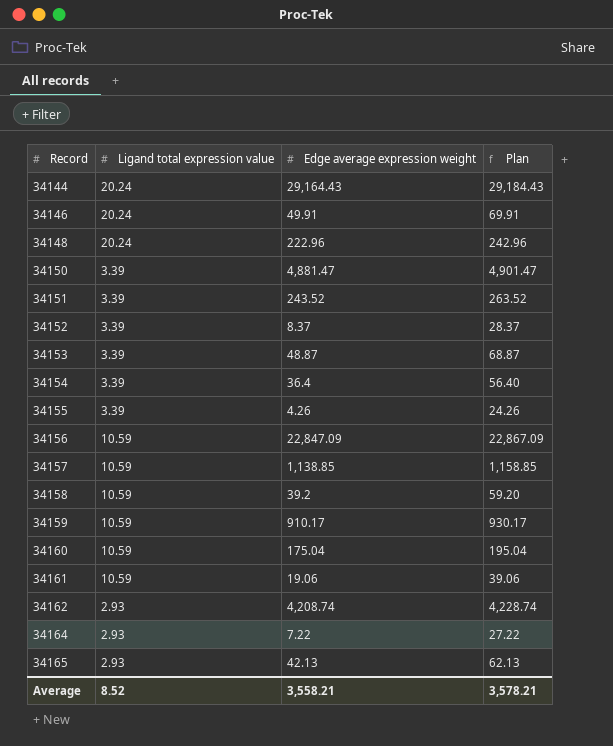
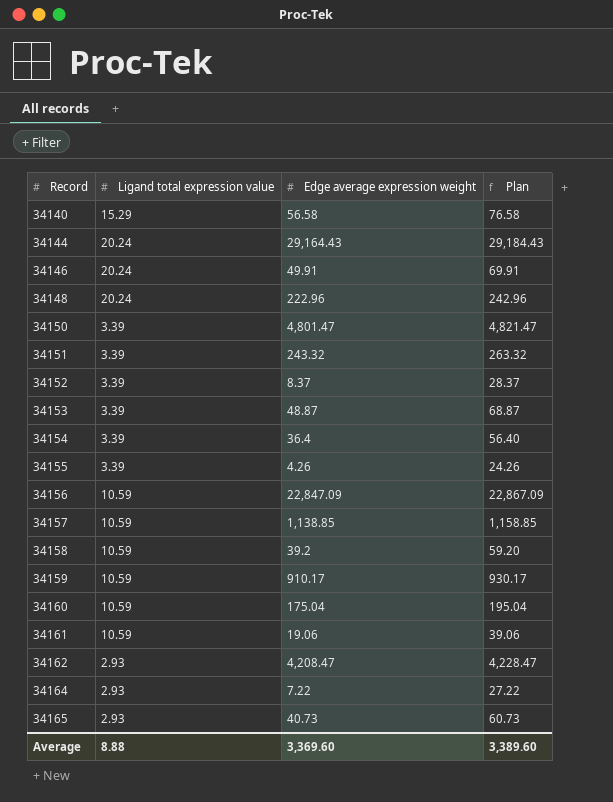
row 34140: none -> 15.29 | 56.58 | 76.58
34150 | Edge average expression weight: 4,881.47 -> 4,801.47
34150 | Plan: 4,901.47 -> 4,821.47
34151 | Edge average expression weight: 243.52 -> 243.32
34151 | Plan: 263.52 -> 263.32
34162 | Edge average expression weight: 4,208.74 -> 4,208.47
34162 | Plan: 4,228.74 -> 4,228.47
34165 | Edge average expression weight: 42.13 -> 40.73
34165 | Plan: 62.13 -> 60.73
Average | Ligand total expression value: 8.52 -> 8.88
Average | Edge average expression weight: 3,558.21 -> 3,369.60
Average | Plan: 3,578.21 -> 3,389.60

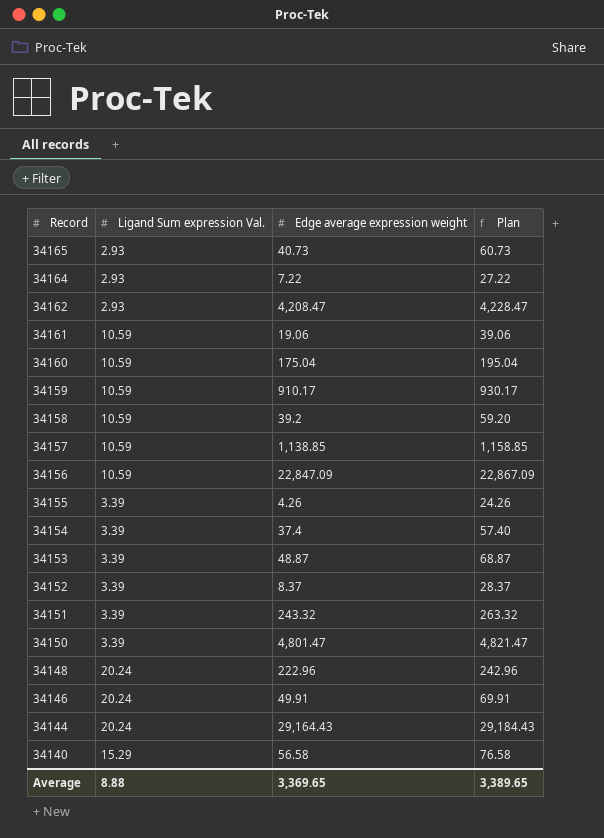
row order: Record ascending -> Record descending
column name: Ligand total expression value -> Ligand Sum expression Val.
34154 | Edge average expression weight: 36.4 -> 37.4
34154 | Plan: 56.40 -> 57.40
Average | Edge average expression weight: 3,369.60 -> 3,369.65
Average | Plan: 3,389.60 -> 3,389.65

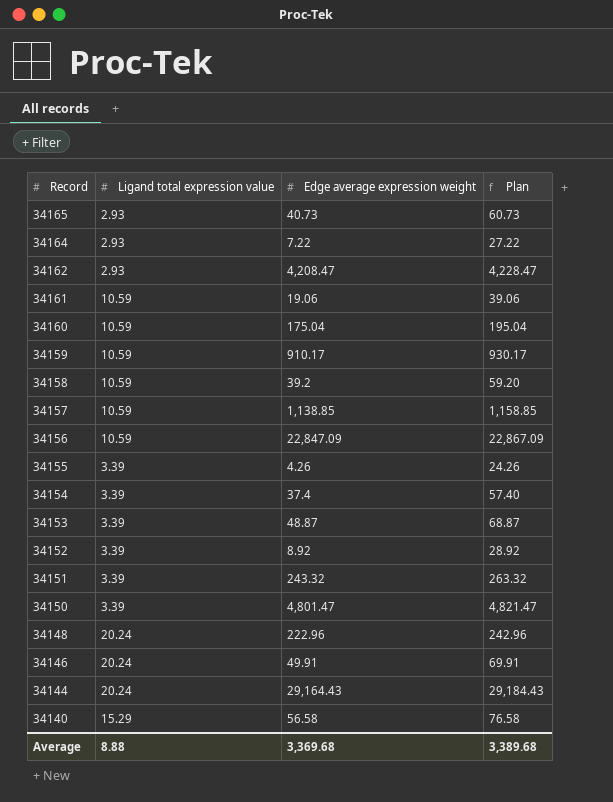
column name: Ligand Sum expression Val. -> Ligand total expression value
34152 | Edge average expression weight: 8.37 -> 8.92
34152 | Plan: 28.37 -> 28.92
Average | Edge average expression weight: 3,369.65 -> 3,369.68
Average | Plan: 3,389.65 -> 3,389.68

